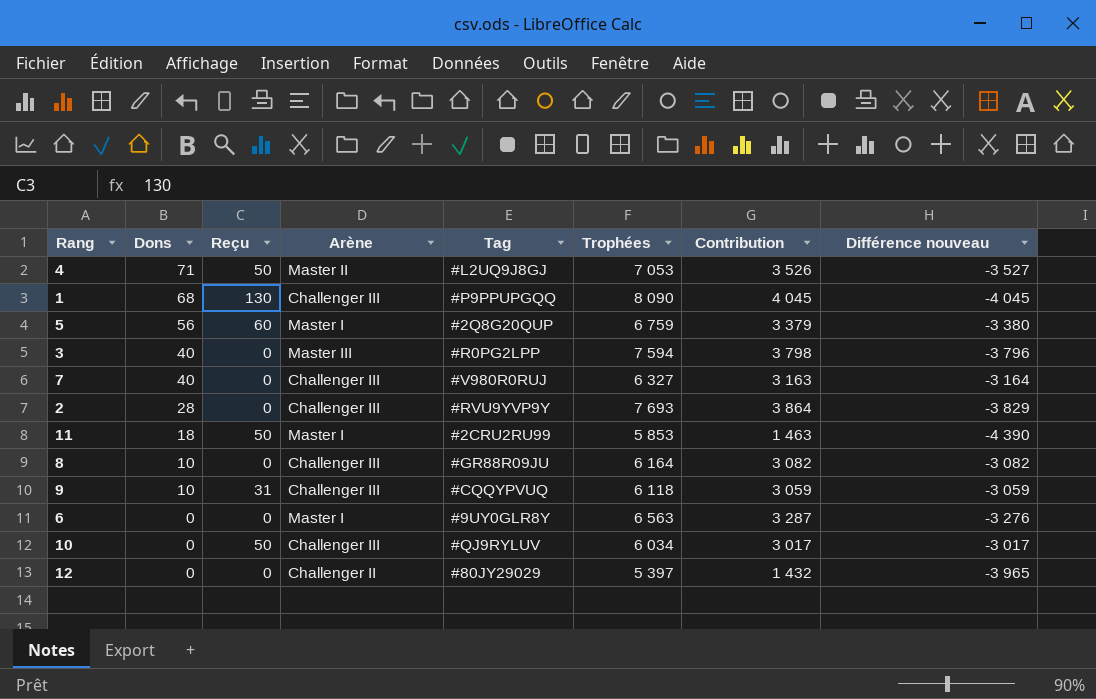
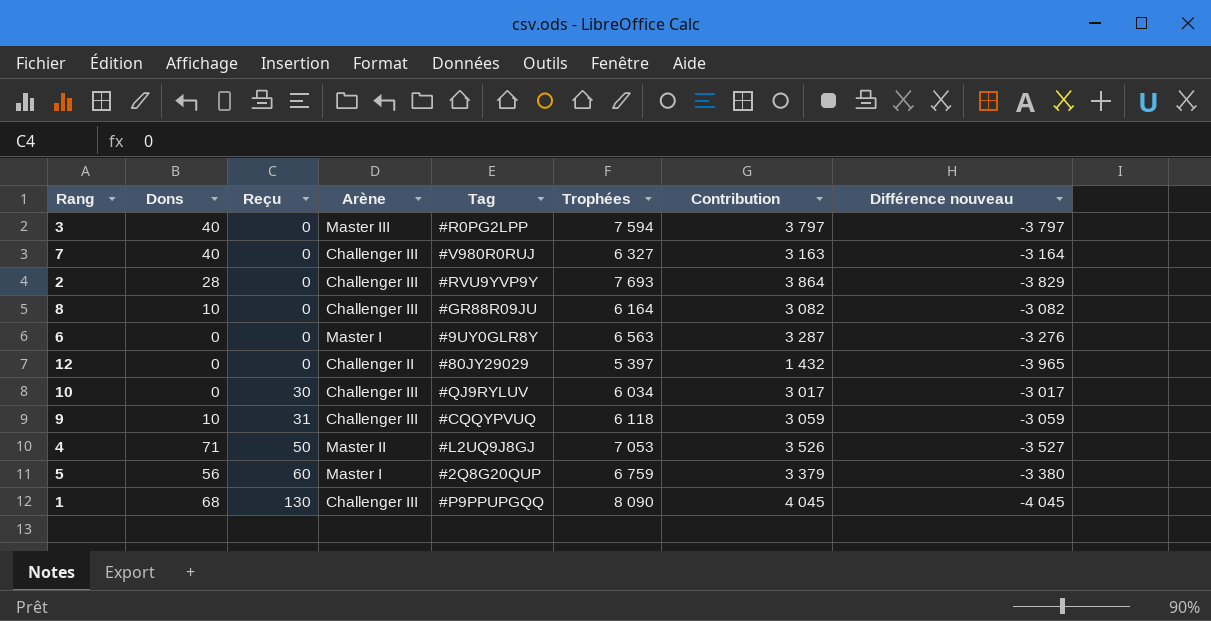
row order: Dons descending -> Reçu ascending
row 11: 18 | 50 | Master I | #2CRU2RU99 | 5 853 | 1 463 | -4 390 -> none
3 | Contribution: 3 798 -> 3 797
3 | Différence nouveau: -3 796 -> -3 797
10 | Reçu: 50 -> 30

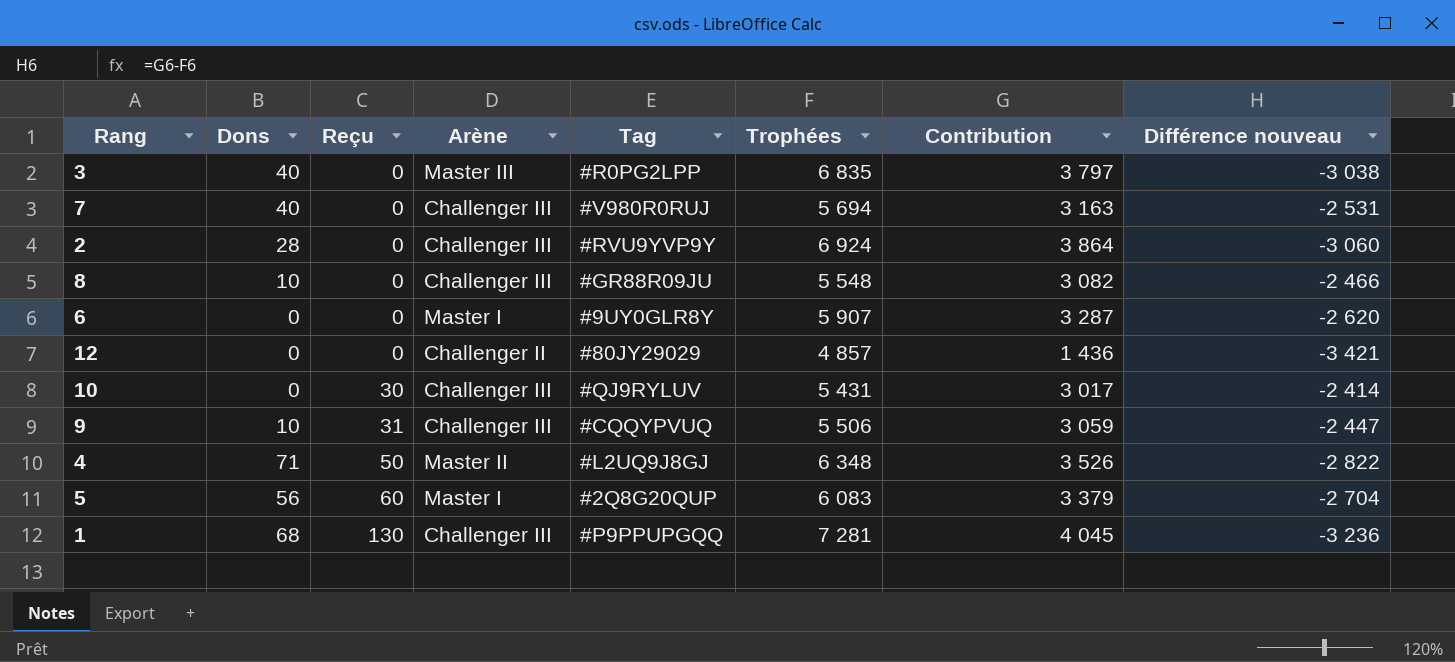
3 | Trophées: 7 594 -> 6 835
3 | Différence nouveau: -3 797 -> -3 038
7 | Trophées: 6 327 -> 5 694
7 | Différence nouveau: -3 164 -> -2 531
2 | Trophées: 7 693 -> 6 924
2 | Différence nouveau: -3 829 -> -3 060
8 | Trophées: 6 164 -> 5 548
8 | Différence nouveau: -3 082 -> -2 466
6 | Trophées: 6 563 -> 5 907
6 | Différence nouveau: -3 276 -> -2 620
12 | Trophées: 5 397 -> 4 857
12 | Contribution: 1 432 -> 1 436
12 | Différence nouveau: -3 965 -> -3 421
10 | Trophées: 6 034 -> 5 431
10 | Différence nouveau: -3 017 -> -2 414
9 | Trophées: 6 118 -> 5 506
9 | Différence nouveau: -3 059 -> -2 447
4 | Trophées: 7 053 -> 6 348
4 | Différence nouveau: -3 527 -> -2 822
5 | Trophées: 6 759 -> 6 083
5 | Différence nouveau: -3 380 -> -2 704
1 | Trophées: 8 090 -> 7 281
1 | Différence nouveau: -4 045 -> -3 236

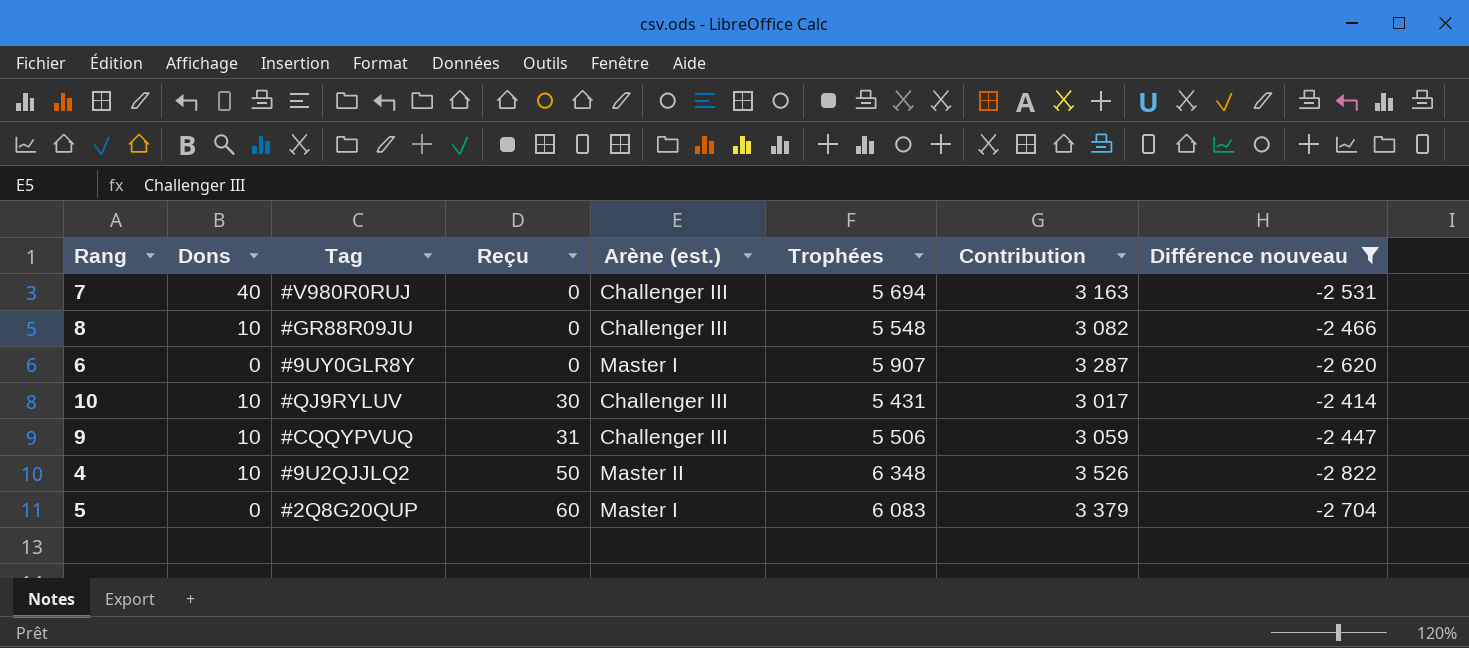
filter: none -> Différence nouveau >= -2 822
column Tag | position: 5 -> 3
column name: Arène -> Arène (est.)
10 | Dons: 0 -> 10
4 | Dons: 71 -> 10
4 | Tag: #L2UQ9J8GJ -> #9U2QJJLQ2
5 | Dons: 56 -> 0

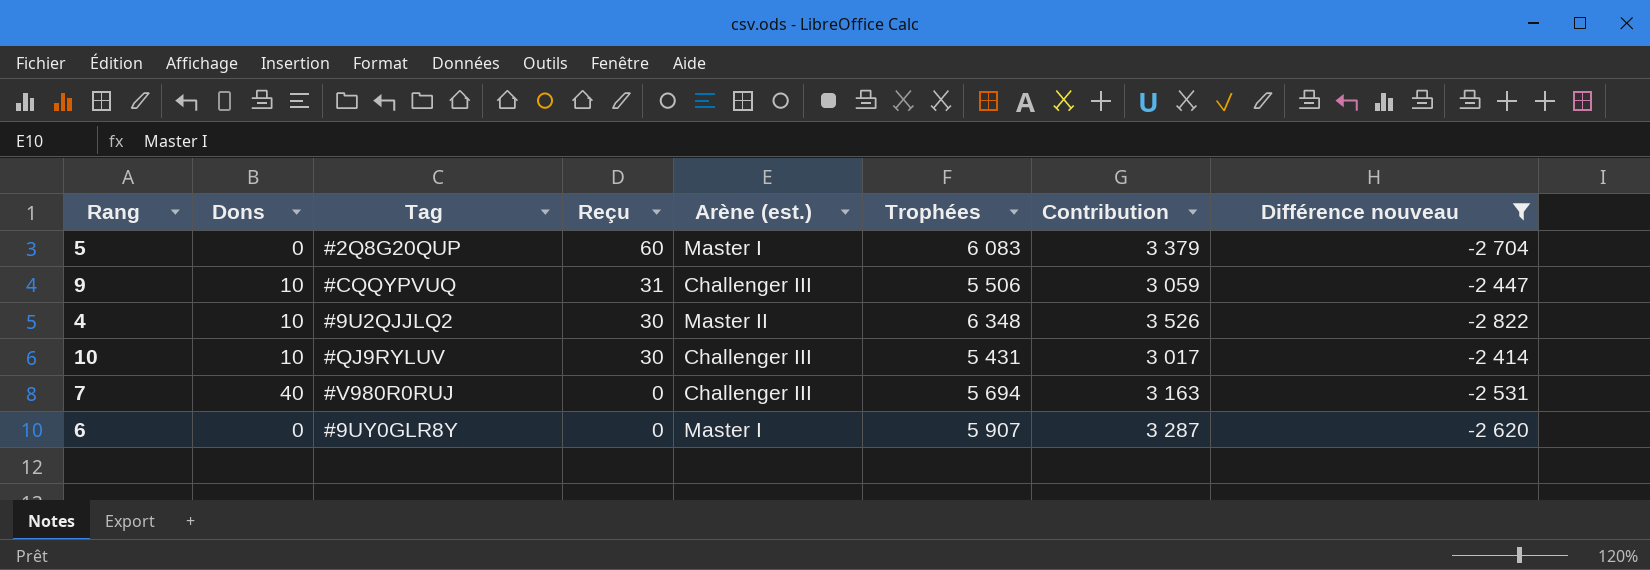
row order: Reçu ascending -> Reçu descending
row 8: 10 | #GR88R09JU | 0 | Challenger III | 5 548 | 3 082 | -2 466 -> none
4 | Reçu: 50 -> 30

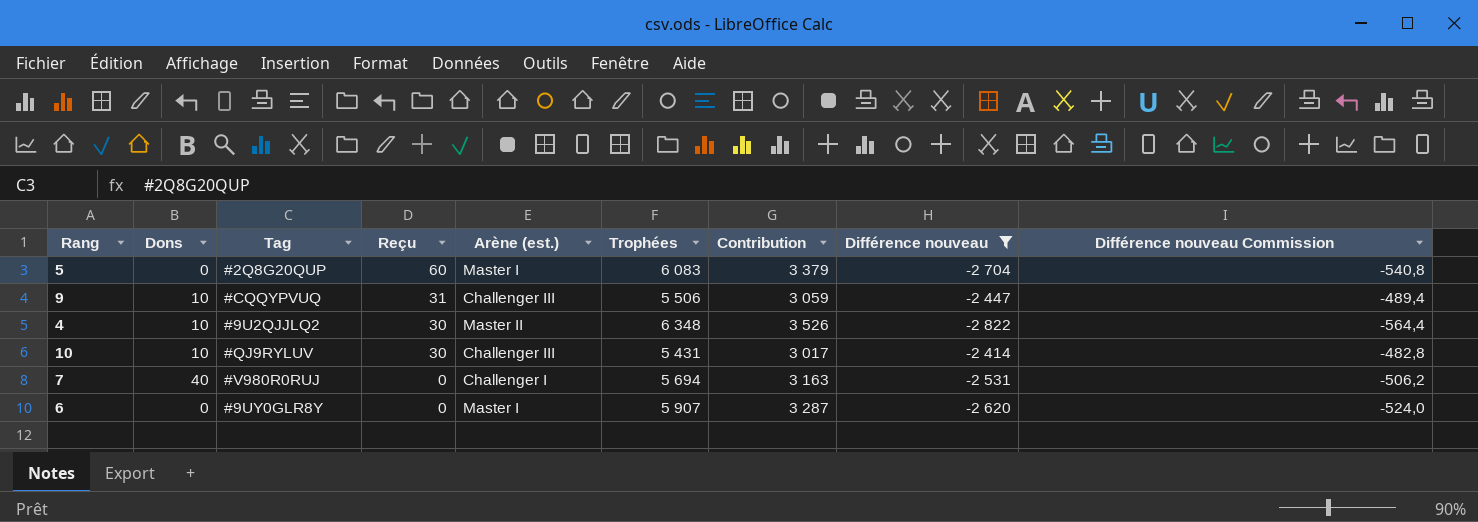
column Différence nouveau Commission | formula: none -> [Différence nouveau] * 0,2
7 | Arène (est.): Challenger III -> Challenger I

